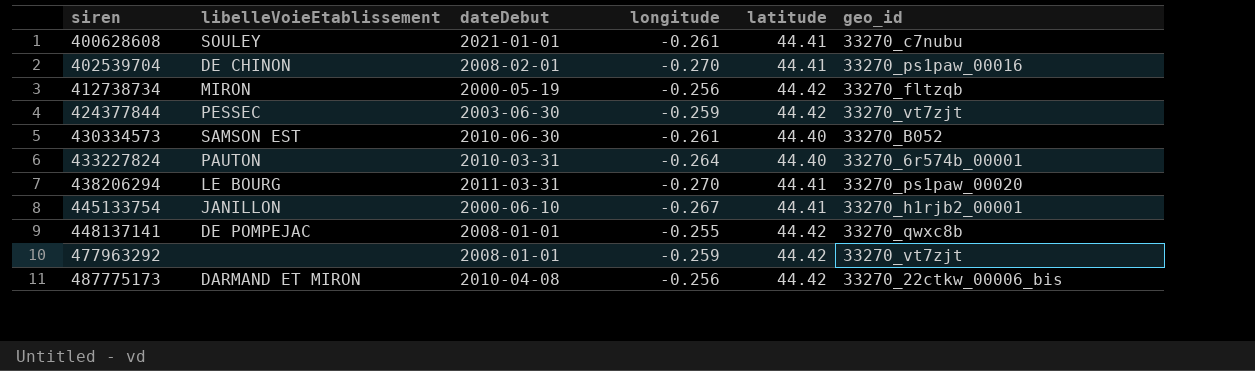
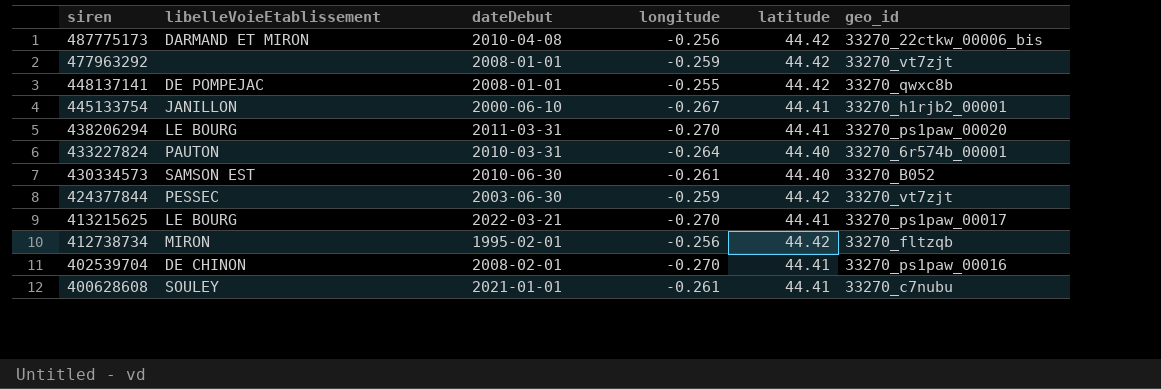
row order: siren ascending -> siren descending
row 413215625: none -> LE BOURG | 2022-03-21 | -0.270 | 44.41 | 33270_ps1paw_00017
412738734 | dateDebut: 2000-05-19 -> 1995-02-01

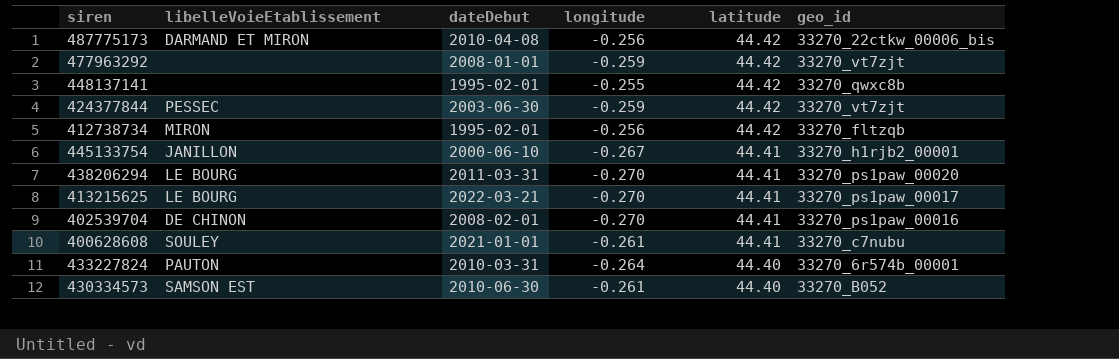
row order: siren descending -> latitude descending
448137141 | libelleVoieEtablissement: DE POMPEJAC -> none
448137141 | dateDebut: 2008-01-01 -> 1995-02-01

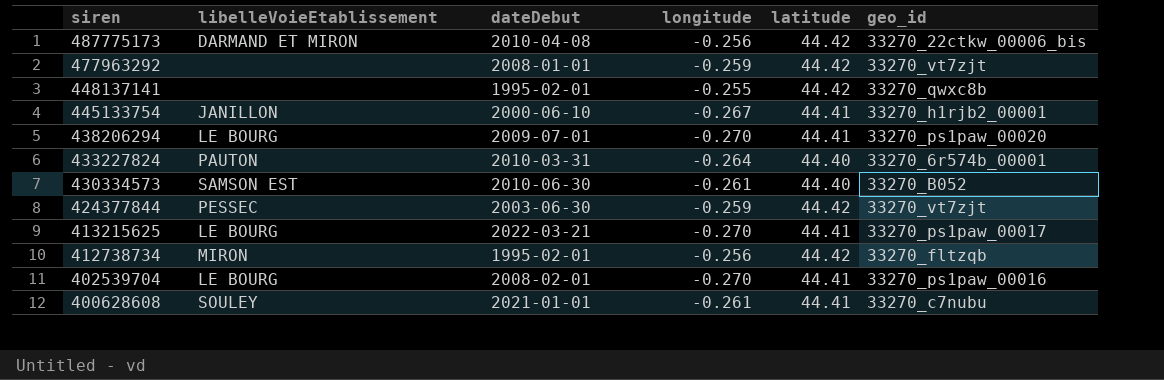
row order: latitude descending -> siren descending
438206294 | dateDebut: 2011-03-31 -> 2009-07-01
402539704 | libelleVoieEtablissement: DE CHINON -> LE BOURG

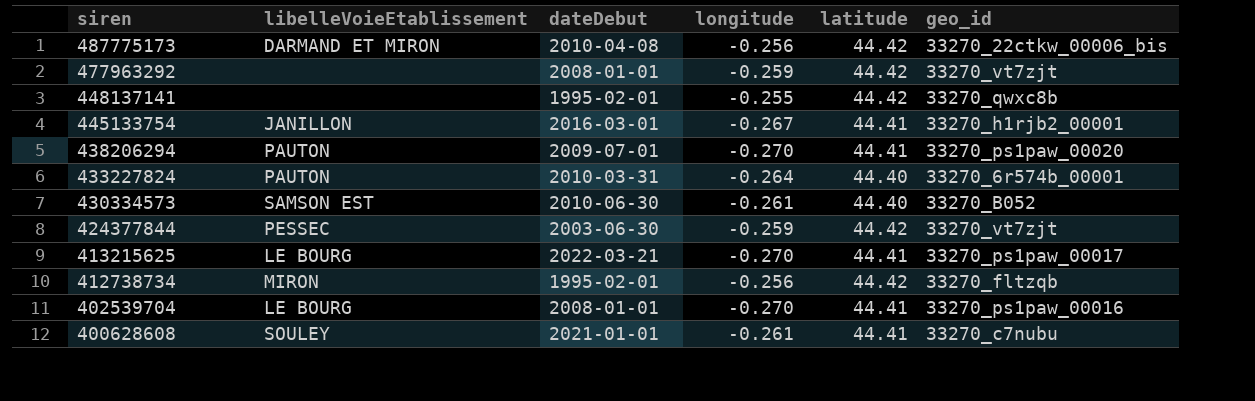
445133754 | dateDebut: 2000-06-10 -> 2016-03-01
438206294 | libelleVoieEtablissement: LE BOURG -> PAUTON
402539704 | dateDebut: 2008-02-01 -> 2008-01-01

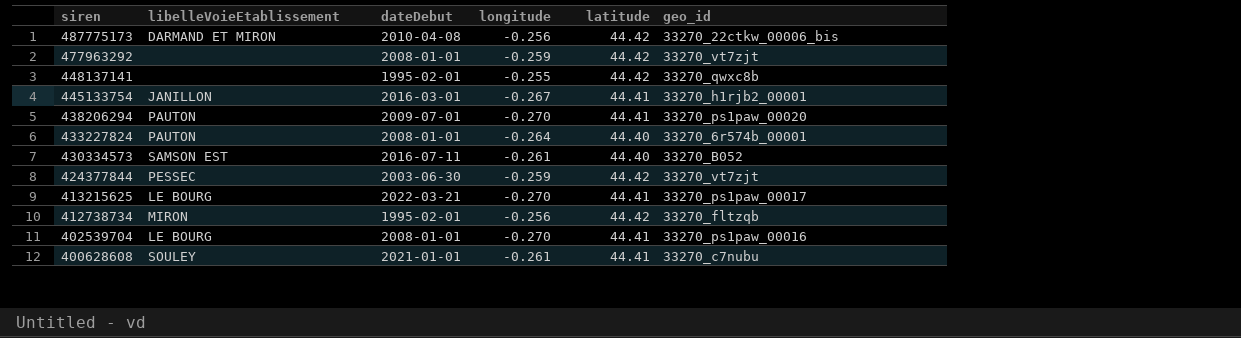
433227824 | dateDebut: 2010-03-31 -> 2008-01-01
430334573 | dateDebut: 2010-06-30 -> 2016-07-11

